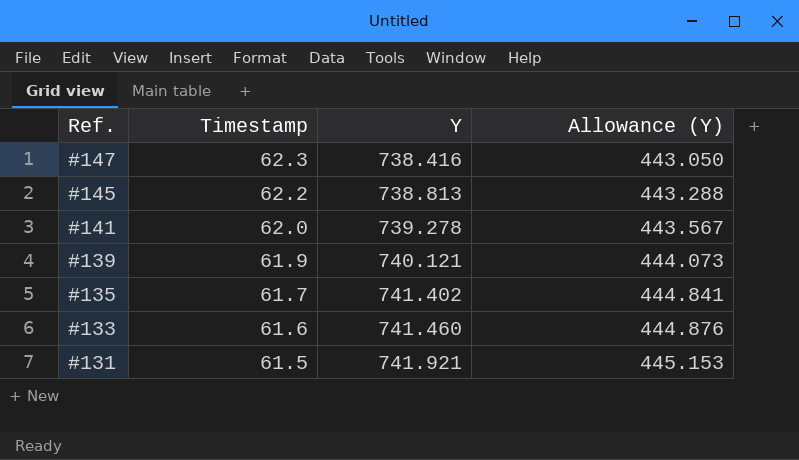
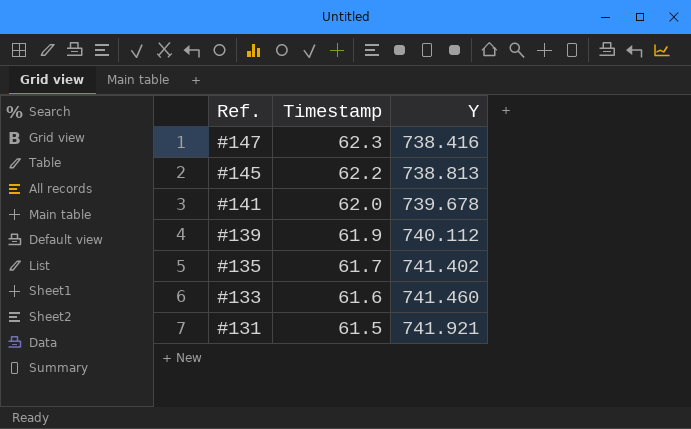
column Allowance (Y) | formula: [Y] * 0.6 -> none
#141 | Y: 739.278 -> 739.678
#139 | Y: 740.121 -> 740.112

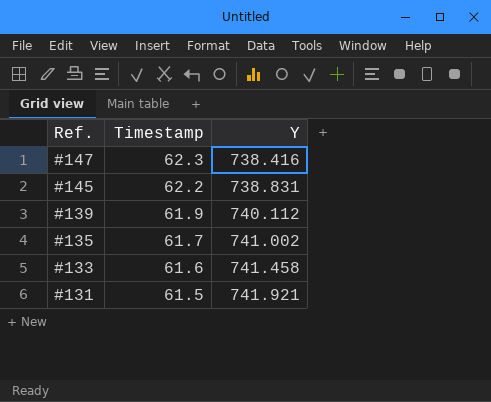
row #141: 62.0 | 739.678 -> none
#145 | Y: 738.813 -> 738.831
#135 | Y: 741.402 -> 741.002
#133 | Y: 741.460 -> 741.458

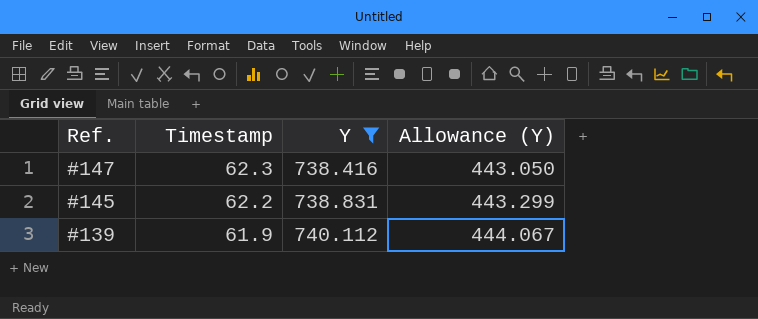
filter: none -> Y <= 740.112
column Allowance (Y) | formula: none -> [Y] * 0.6

